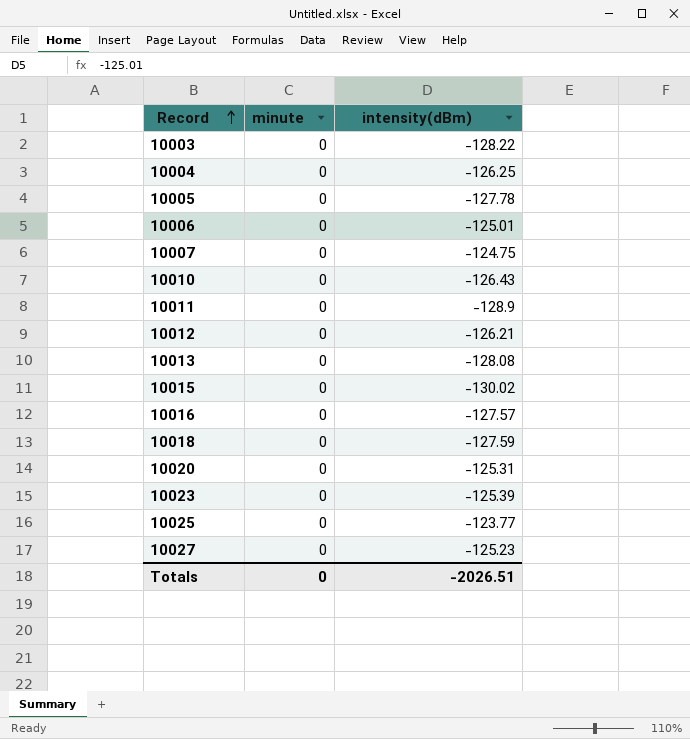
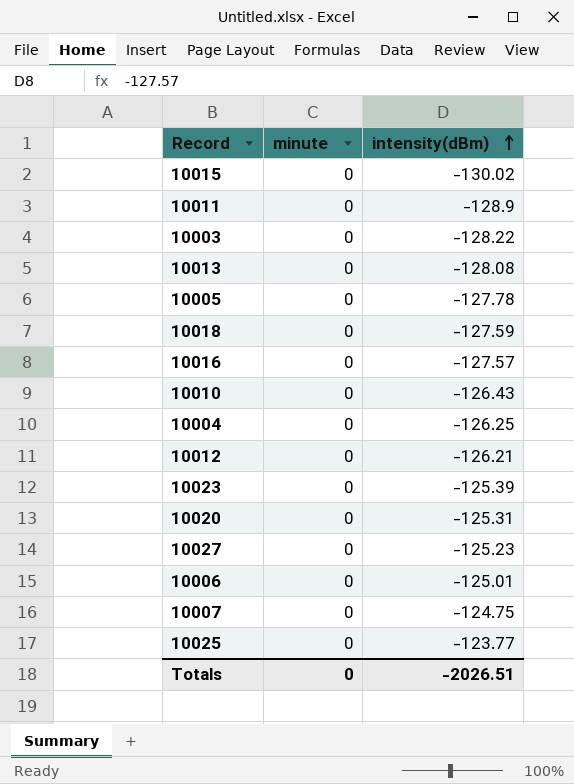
row order: Record ascending -> intensity(dBm) ascending

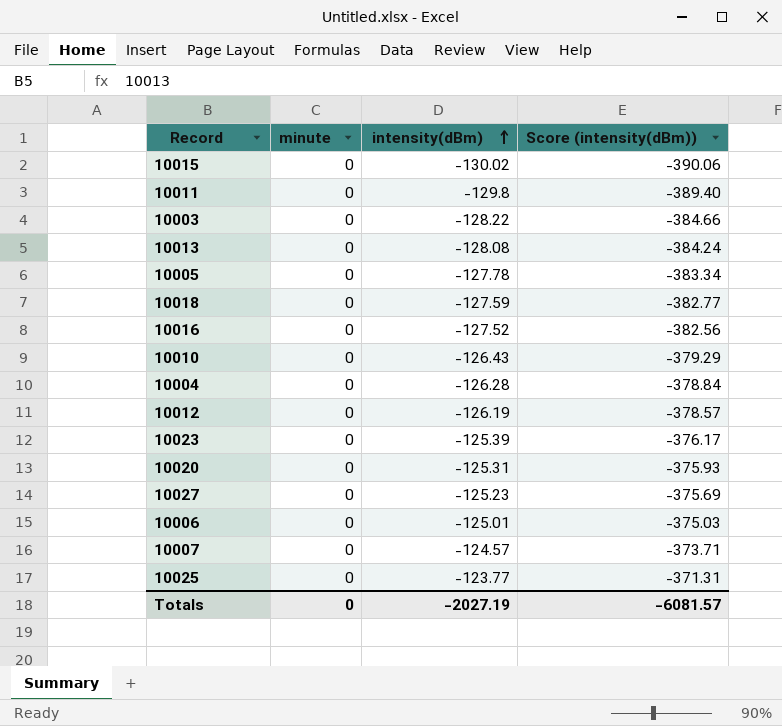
column Score (intensity(dBm)) | formula: none -> [intensity(dBm)] * 3
10011 | intensity(dBm): -128.9 -> -129.8
10016 | intensity(dBm): -127.57 -> -127.52
10004 | intensity(dBm): -126.25 -> -126.28
10012 | intensity(dBm): -126.21 -> -126.19
10007 | intensity(dBm): -124.75 -> -124.57
Totals | intensity(dBm): -2026.51 -> -2027.19

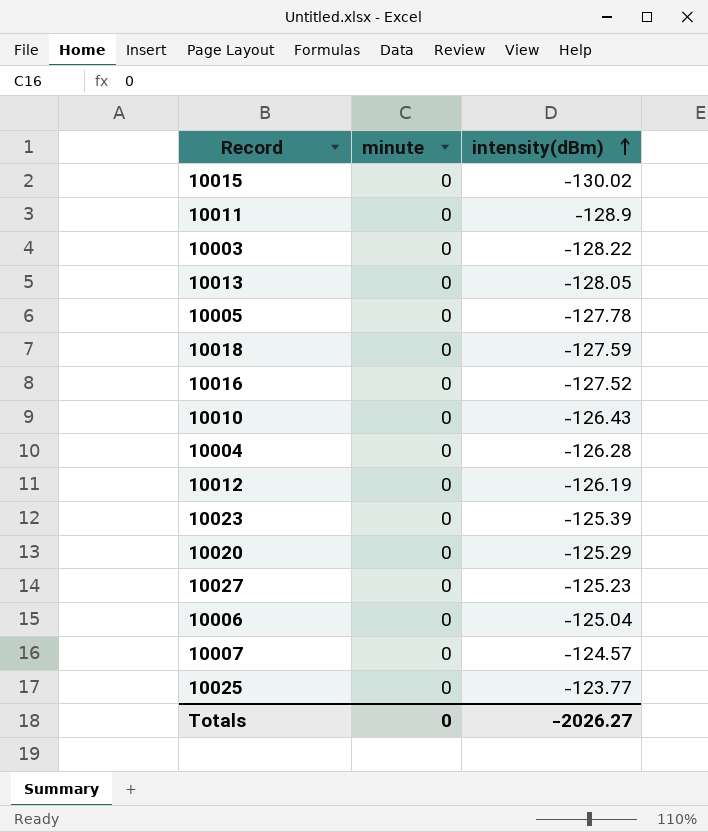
column Score (intensity(dBm)) | formula: [intensity(dBm)] * 3 -> none
10011 | intensity(dBm): -129.8 -> -128.9
10013 | intensity(dBm): -128.08 -> -128.05
10020 | intensity(dBm): -125.31 -> -125.29
10006 | intensity(dBm): -125.01 -> -125.04
Totals | intensity(dBm): -2027.19 -> -2026.27

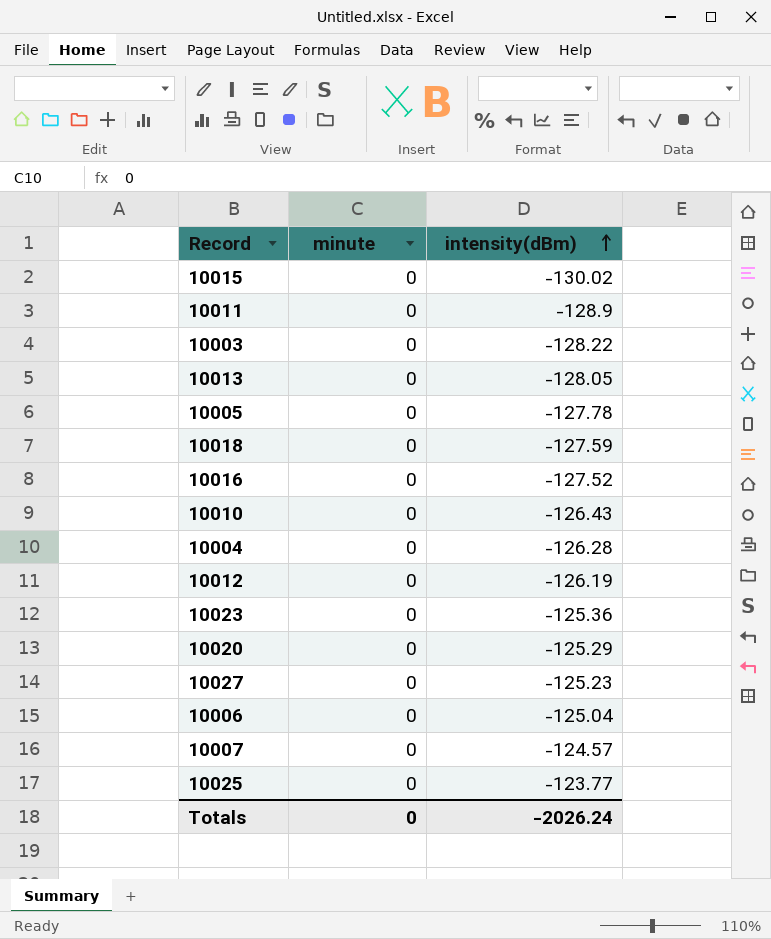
10023 | intensity(dBm): -125.39 -> -125.36
Totals | intensity(dBm): -2026.27 -> -2026.24

